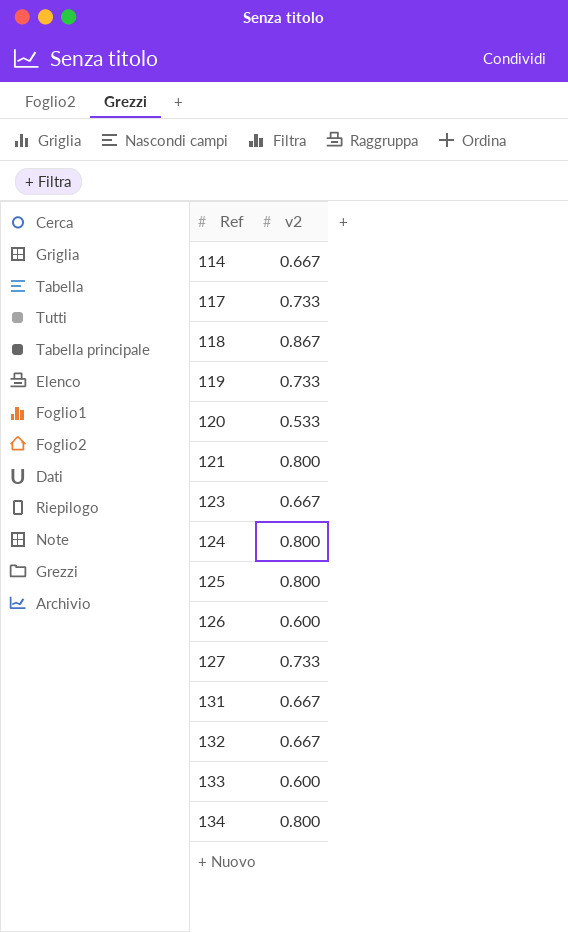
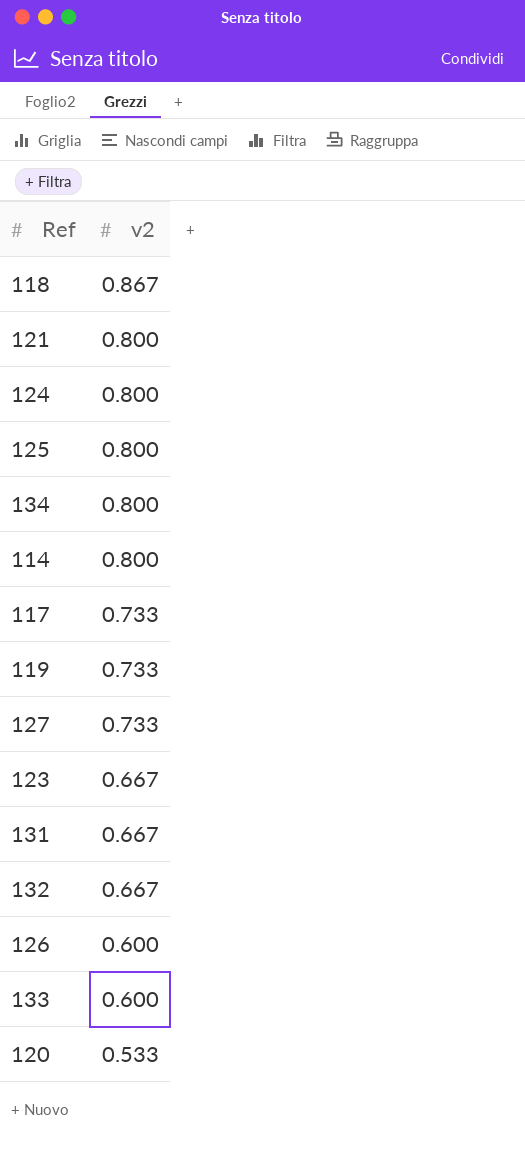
row order: Ref ascending -> v2 descending
114 | v2: 0.667 -> 0.800

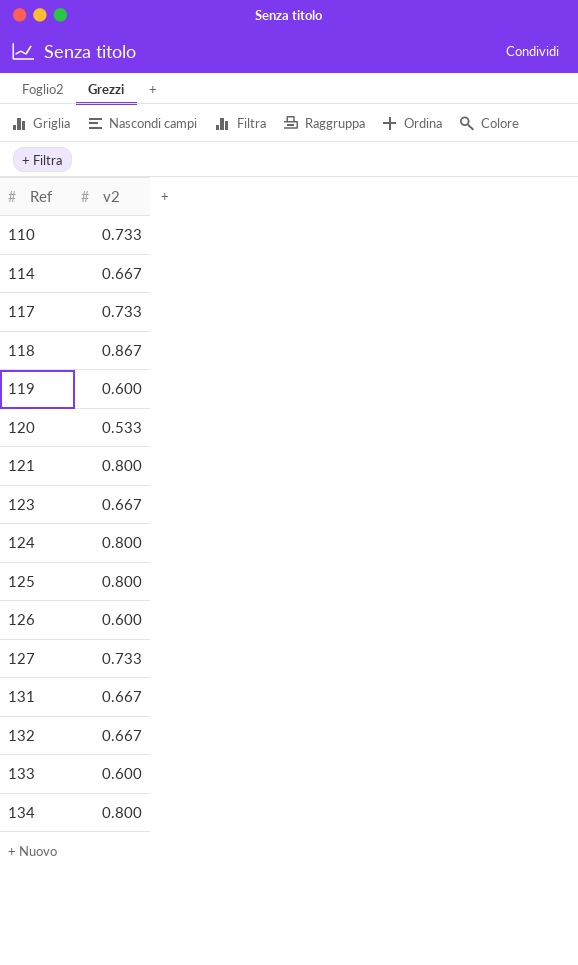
row order: v2 descending -> Ref ascending
row 110: none -> 0.733
114 | v2: 0.800 -> 0.667
119 | v2: 0.733 -> 0.600

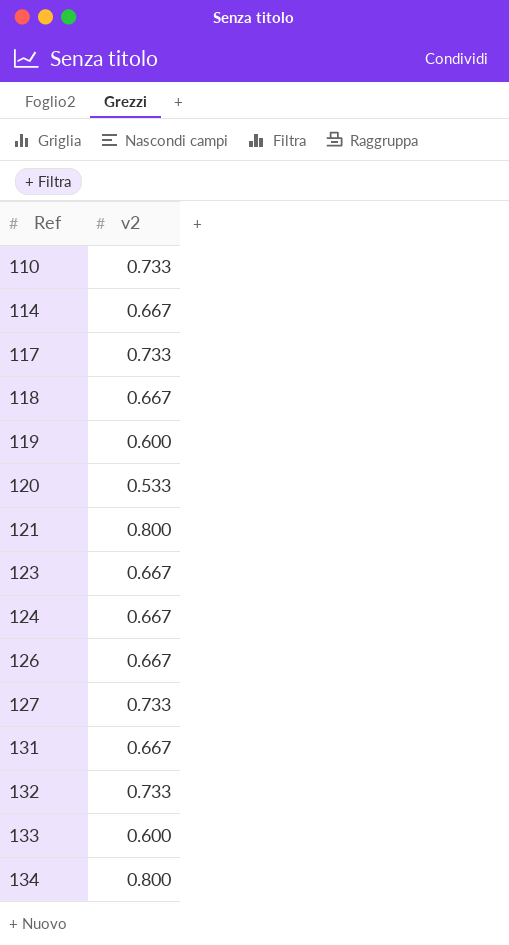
row 125: 0.800 -> none
118 | v2: 0.867 -> 0.667
124 | v2: 0.800 -> 0.667
126 | v2: 0.600 -> 0.667
132 | v2: 0.667 -> 0.733

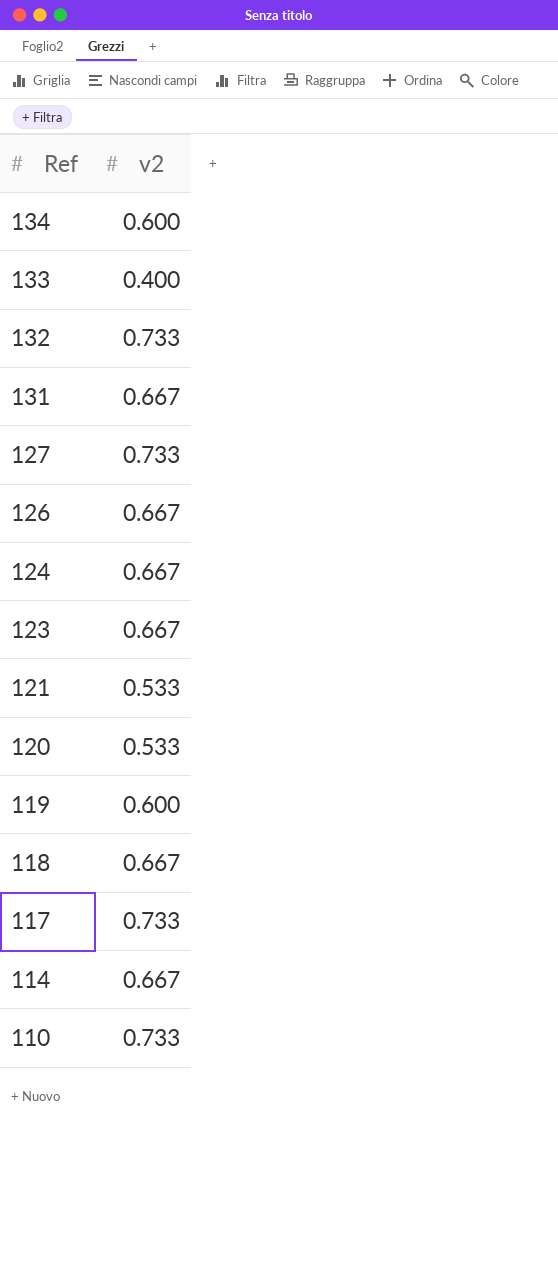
row order: Ref ascending -> Ref descending
134 | v2: 0.800 -> 0.600
133 | v2: 0.600 -> 0.400
121 | v2: 0.800 -> 0.533

